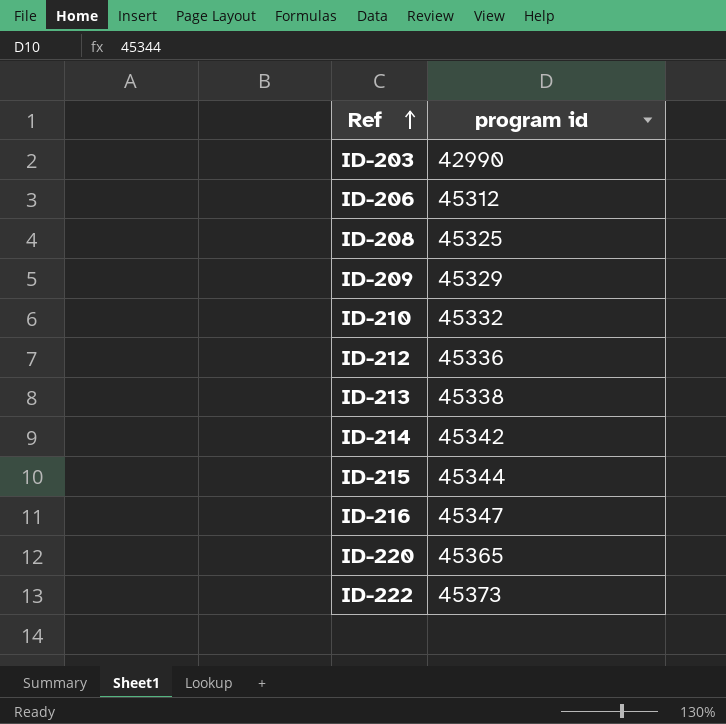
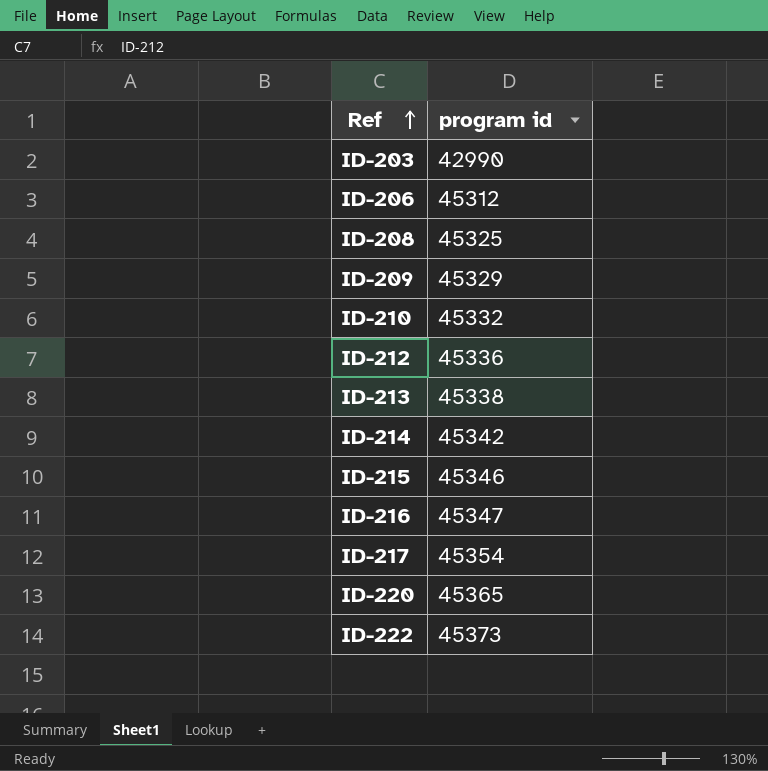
ID-215 | program id: 45344 -> 45346
row ID-217: none -> 45354

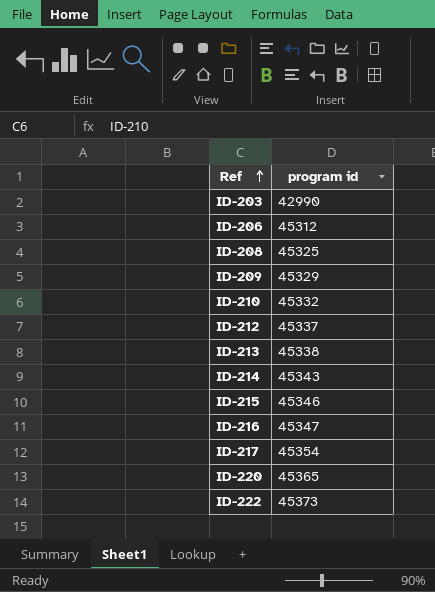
ID-212 | program id: 45336 -> 45337
ID-214 | program id: 45342 -> 45343

